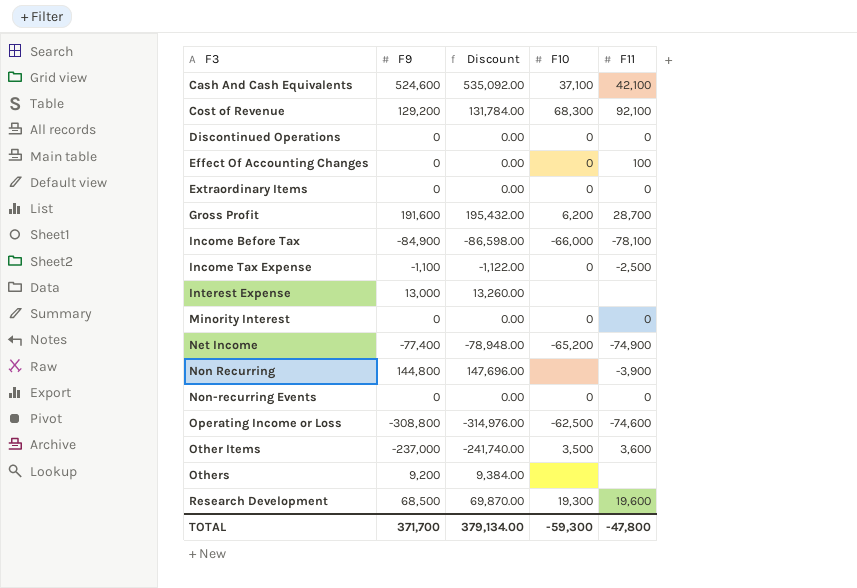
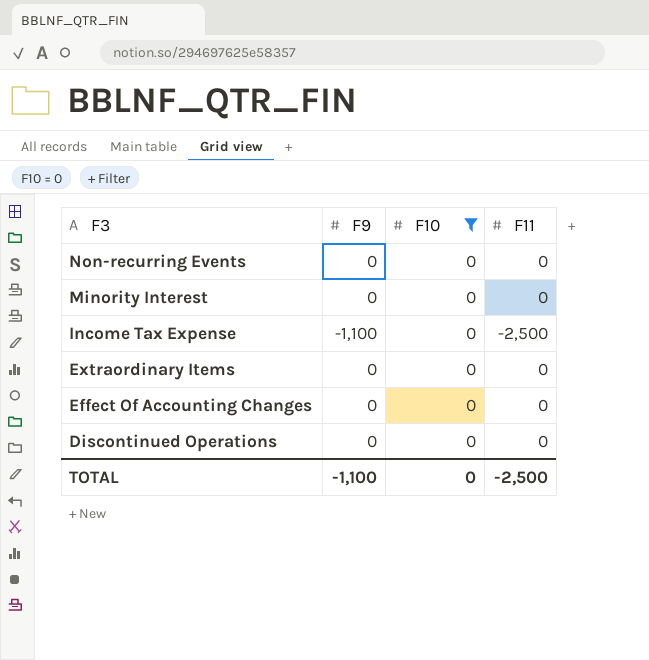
filter: none -> F10 = 0
row order: F3 ascending -> F3 descending
column Discount | formula: [F9] * 1.02 -> none
Effect Of Accounting Changes | F11: 100 -> 0
TOTAL | F9: 371,700 -> -1,100
TOTAL | F10: -59,300 -> 0
TOTAL | F11: -47,800 -> -2,500

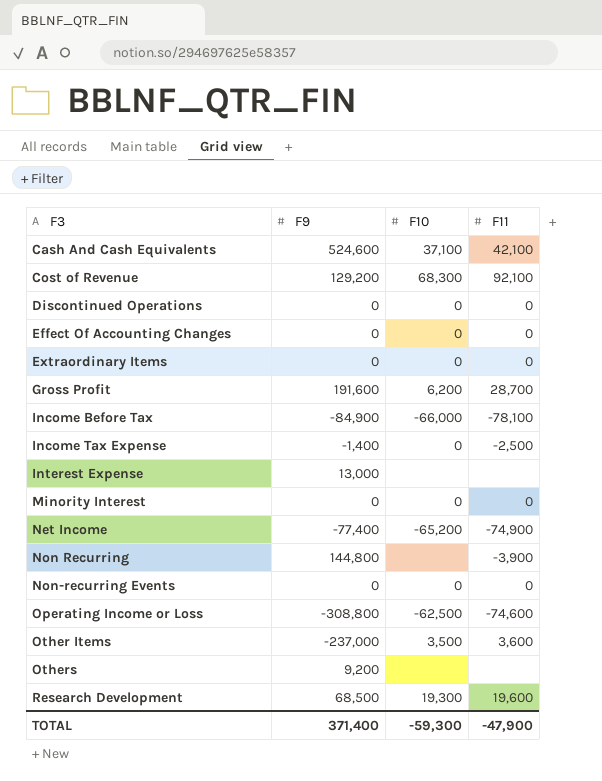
filter: F10 = 0 -> none
row order: F3 descending -> F3 ascending
Income Tax Expense | F9: -1,100 -> -1,400
TOTAL | F9: -1,100 -> 371,400
TOTAL | F10: 0 -> -59,300
TOTAL | F11: -2,500 -> -47,900

